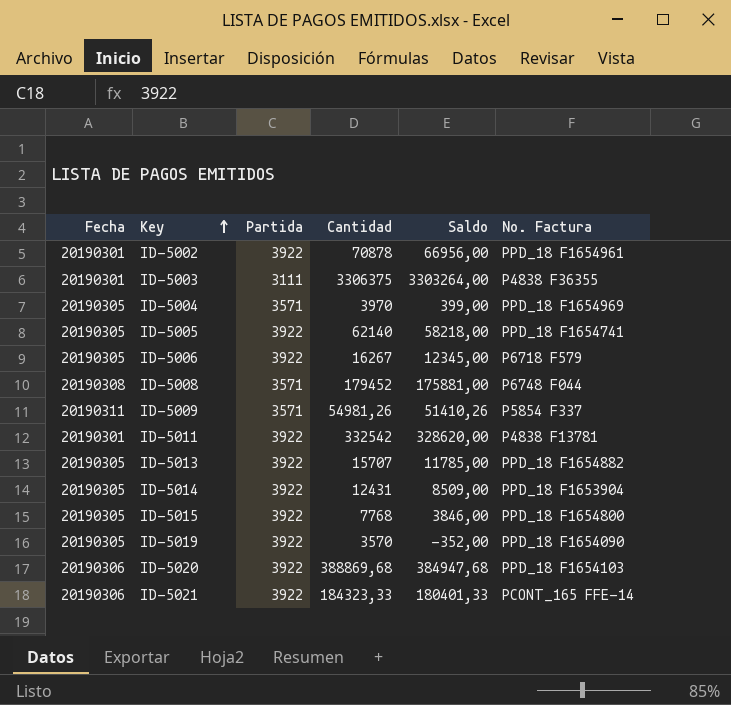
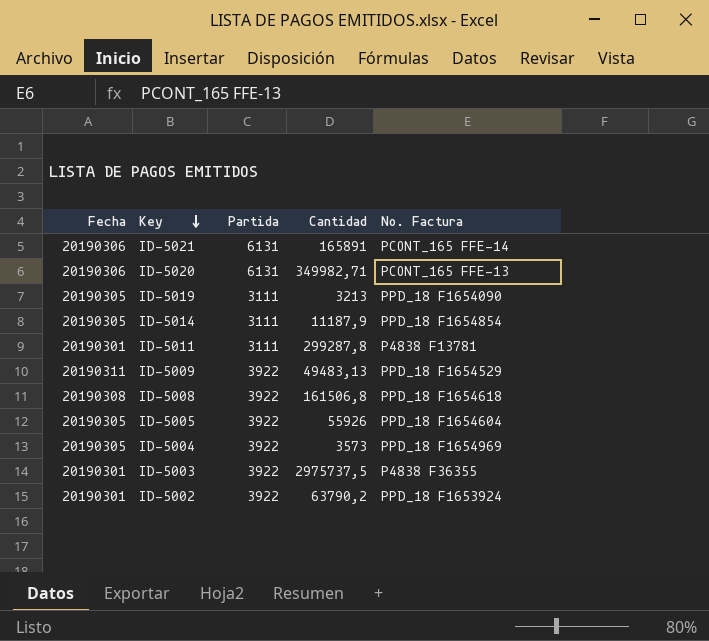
row order: Key ascending -> Key descending
column Saldo | formula: [Cantidad] - [Partida] -> none
row ID-5006: 20190305 | 3922 | 16267 | 12345,00 | P6718 F579 -> none
row ID-5013: 20190305 | 3922 | 15707 | 11785,00 | PPD_18 F1654882 -> none
row ID-5015: 20190305 | 3922 | 7768 | 3846,00 | PPD_18 F1654800 -> none
ID-5021 | Partida: 3922 -> 6131
ID-5021 | Cantidad: 184323,33 -> 165891
ID-5020 | Partida: 3922 -> 6131
ID-5020 | Cantidad: 388869,68 -> 349982,71
ID-5020 | No. Factura: PPD_18 F1654103 -> PCONT_165 FFE-13
ID-5019 | Partida: 3922 -> 3111
ID-5019 | Cantidad: 3570 -> 3213
ID-5014 | Partida: 3922 -> 3111
ID-5014 | Cantidad: 12431 -> 11187,9
ID-5014 | No. Factura: PPD_18 F1653904 -> PPD_18 F1654854
ID-5011 | Partida: 3922 -> 3111
ID-5011 | Cantidad: 332542 -> 299287,8
ID-5009 | Partida: 3571 -> 3922
ID-5009 | Cantidad: 54981,26 -> 49483,13
ID-5009 | No. Factura: P5854 F337 -> PPD_18 F1654529
ID-5008 | Partida: 3571 -> 3922
ID-5008 | Cantidad: 179452 -> 161506,8
ID-5008 | No. Factura: P6748 F044 -> PPD_18 F1654618
ID-5005 | Cantidad: 62140 -> 55926
ID-5005 | No. Factura: PPD_18 F1654741 -> PPD_18 F1654604
ID-5004 | Partida: 3571 -> 3922
ID-5004 | Cantidad: 3970 -> 3573
ID-5003 | Partida: 3111 -> 3922
ID-5003 | Cantidad: 3306375 -> 2975737,5
ID-5002 | Cantidad: 70878 -> 63790,2
ID-5002 | No. Factura: PPD_18 F1654961 -> PPD_18 F1653924

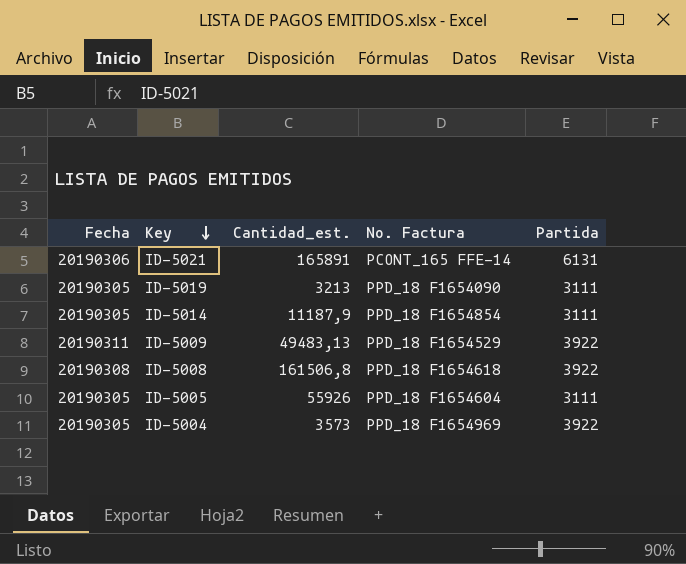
column name: Cantidad -> Cantidad_est.
column Partida | position: 3 -> 5
row ID-5020: 20190306 | 6131 | 349982,71 | PCONT_165 FFE-13 -> none
row ID-5011: 20190301 | 3111 | 299287,8 | P4838 F13781 -> none
row ID-5003: 20190301 | 3922 | 2975737,5 | P4838 F36355 -> none
row ID-5002: 20190301 | 3922 | 63790,2 | PPD_18 F1653924 -> none
ID-5005 | Partida: 3922 -> 3111

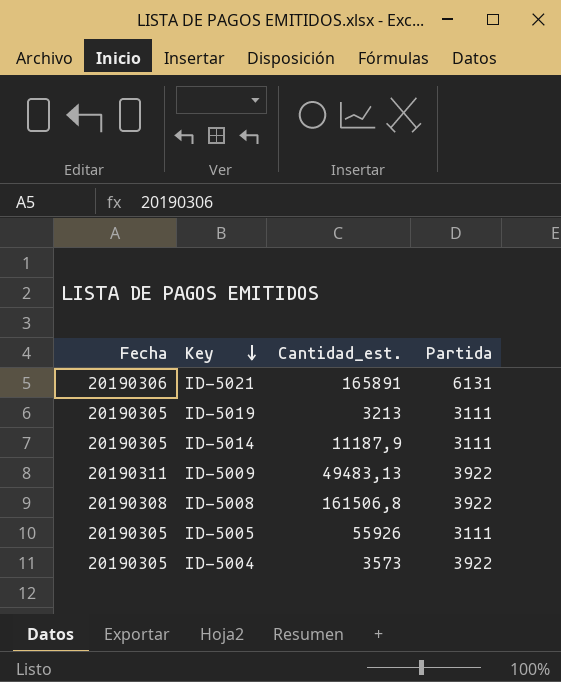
column No. Factura | position: 4 -> none

